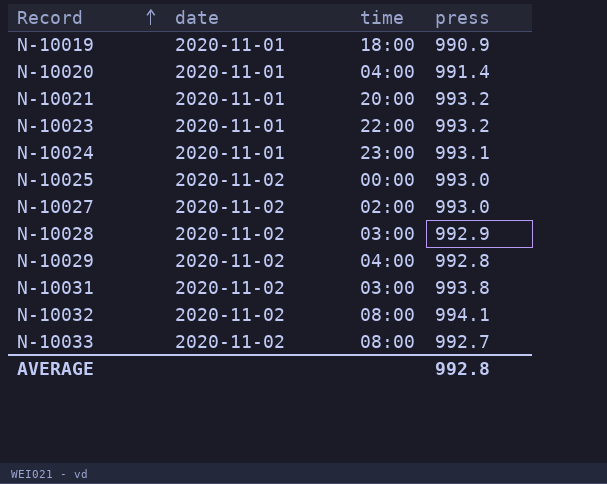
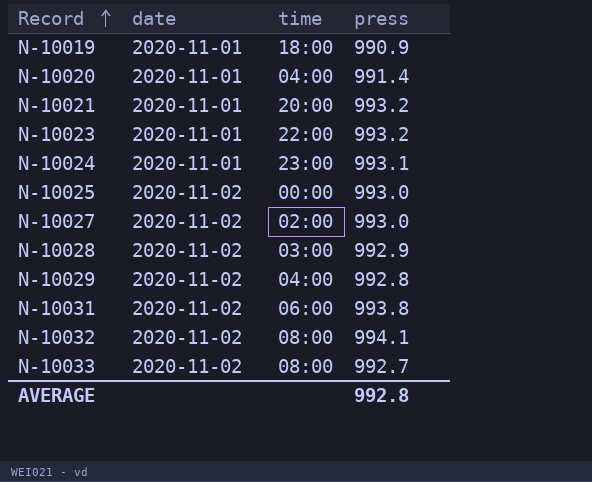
N-10031 | time: 03:00 -> 06:00

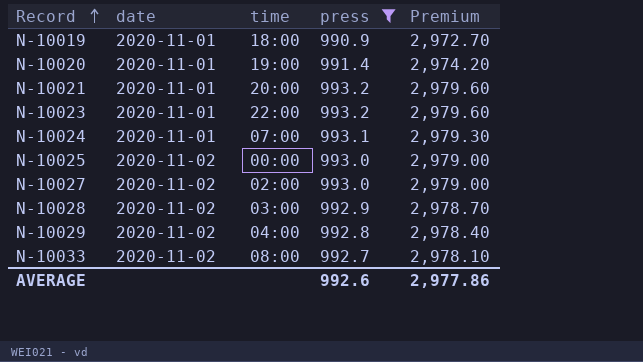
filter: none -> press <= 993.2
column Premium | formula: none -> [press] * 3
N-10020 | time: 04:00 -> 19:00
N-10024 | time: 23:00 -> 07:00
AVERAGE | press: 992.8 -> 992.6

